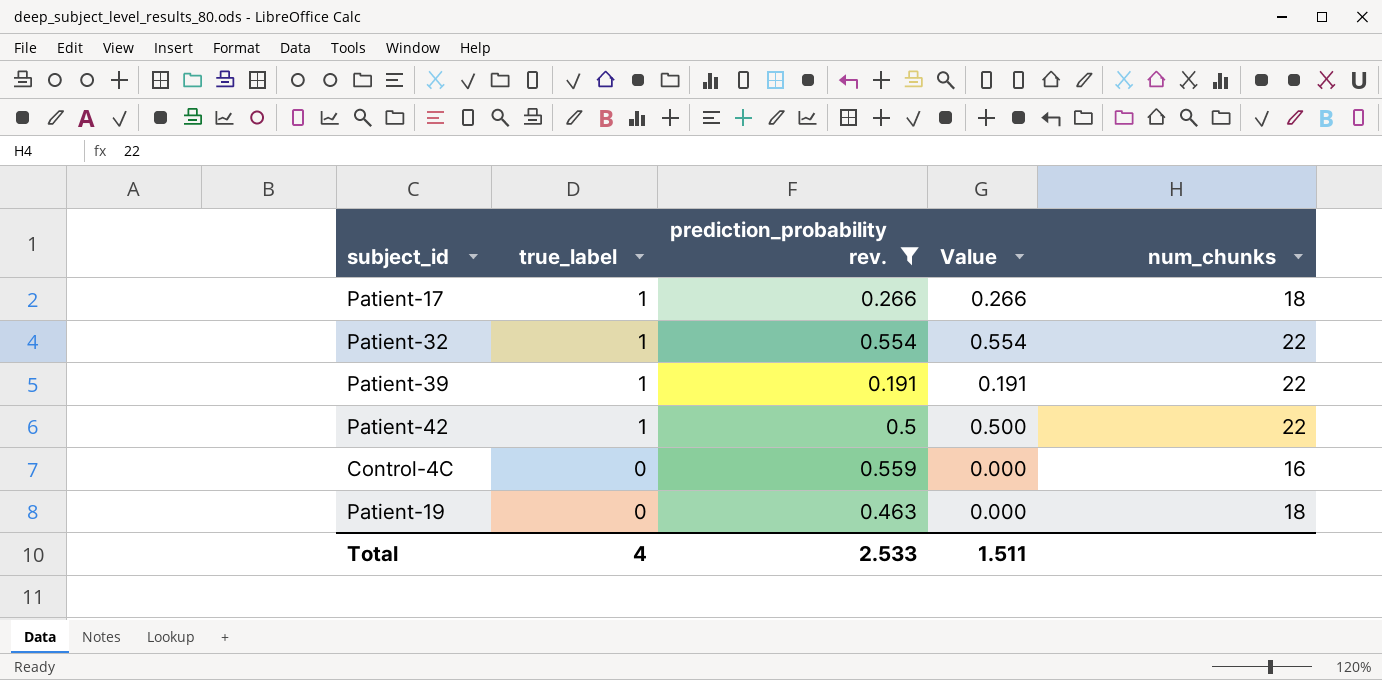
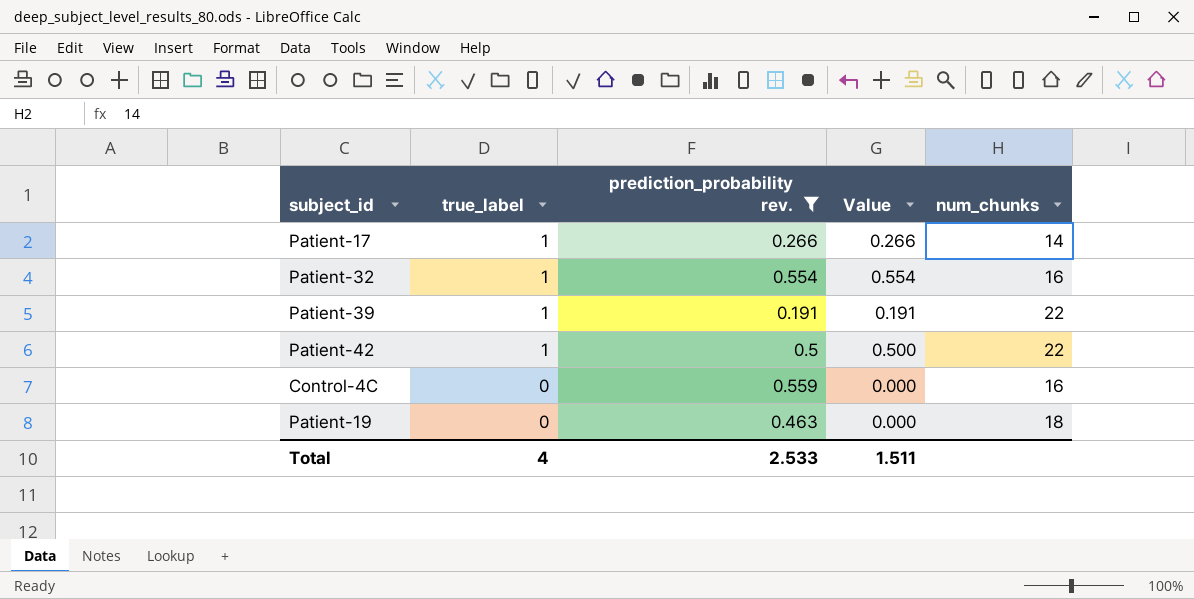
Patient-17 | num_chunks: 18 -> 14
Patient-32 | num_chunks: 22 -> 16

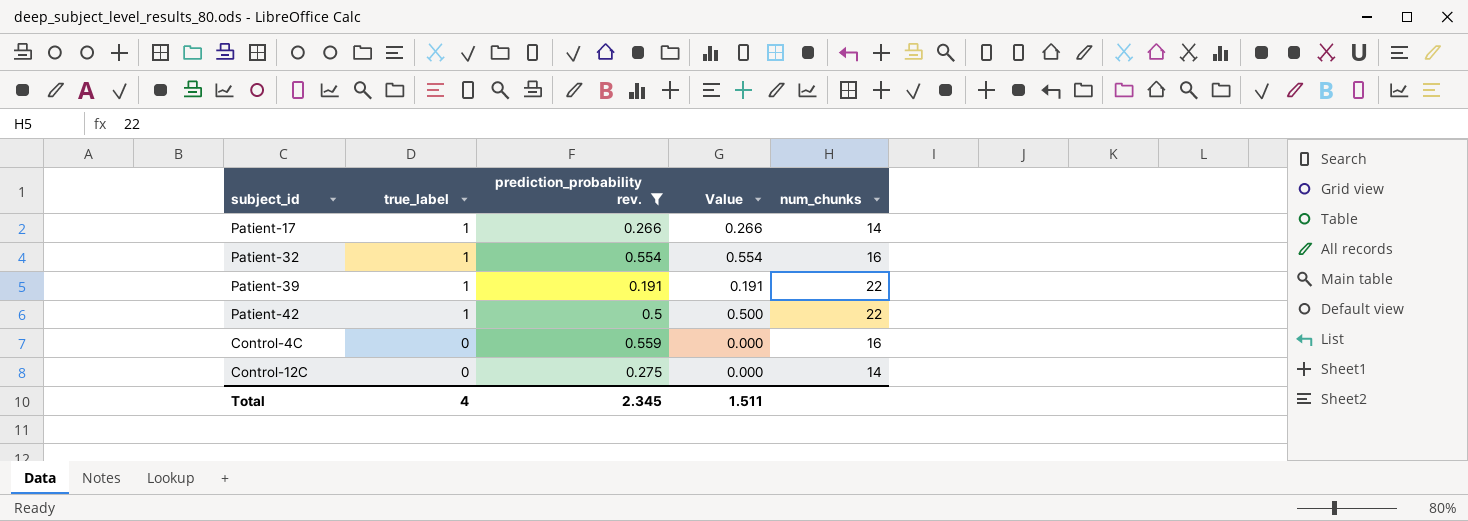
row Patient-19: 0 | 0.463 | 0.000 | 18 -> none
row Control-12C: none -> 0 | 0.275 | 0.000 | 14
Total | prediction_probability rev.: 2.533 -> 2.345

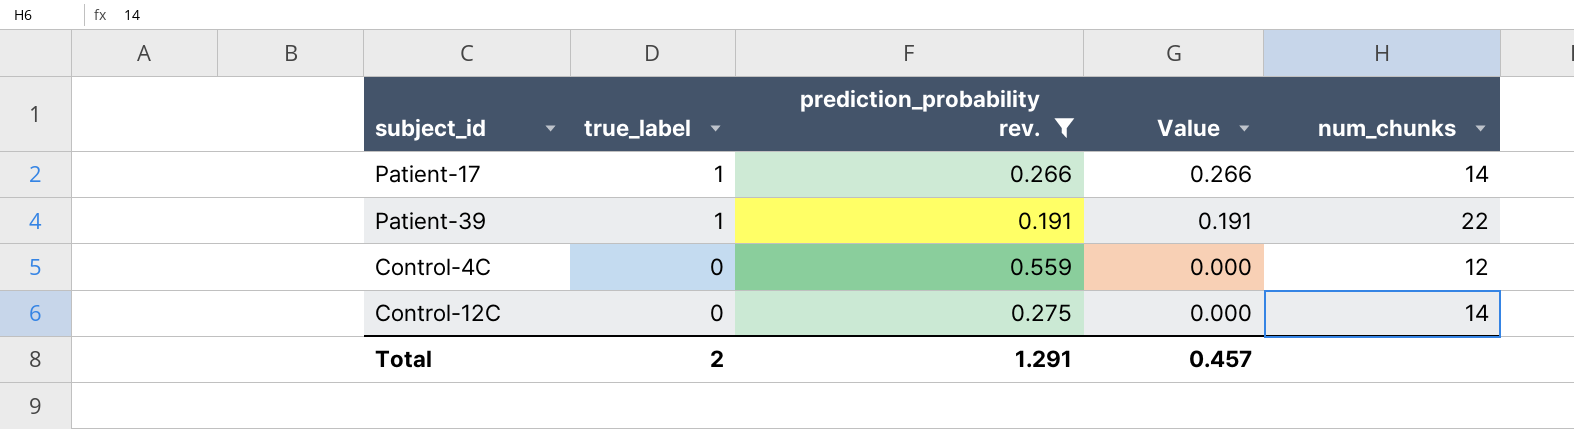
row Patient-32: 1 | 0.554 | 0.554 | 16 -> none
row Patient-42: 1 | 0.5 | 0.500 | 22 -> none
Control-4C | num_chunks: 16 -> 12
Total | true_label: 4 -> 2
Total | prediction_probability rev.: 2.345 -> 1.291
Total | Value: 1.511 -> 0.457

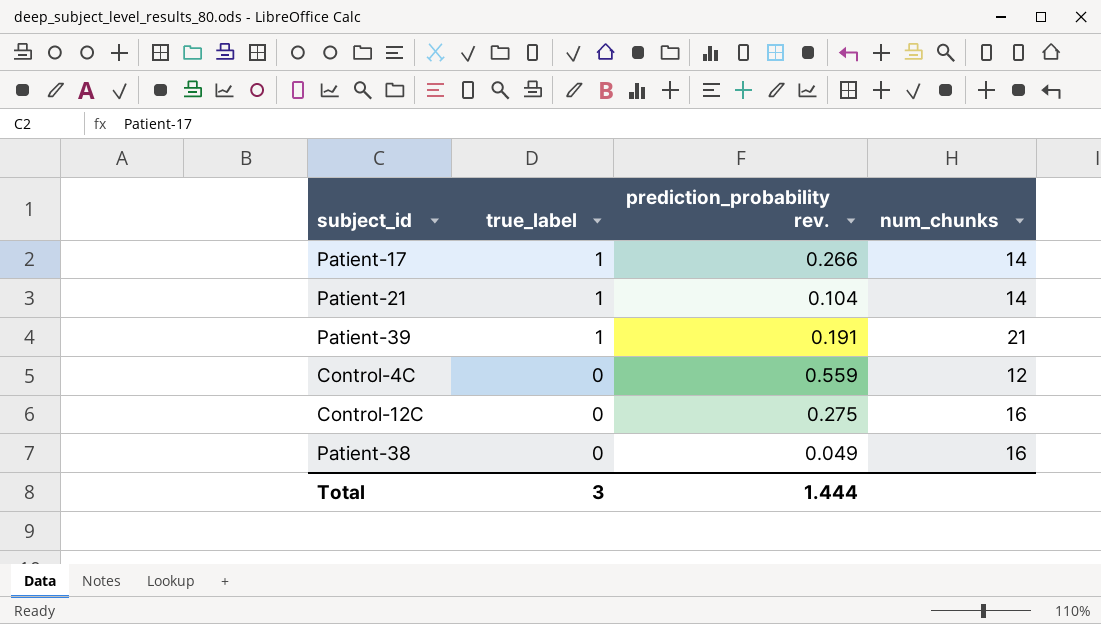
filter: prediction_probability rev. >= 0.191 -> none
column Value | formula: [true_label] * [prediction_probability rev.] -> none
Patient-39 | num_chunks: 22 -> 21
Control-12C | num_chunks: 14 -> 16
Total | true_label: 2 -> 3
Total | prediction_probability rev.: 1.291 -> 1.444

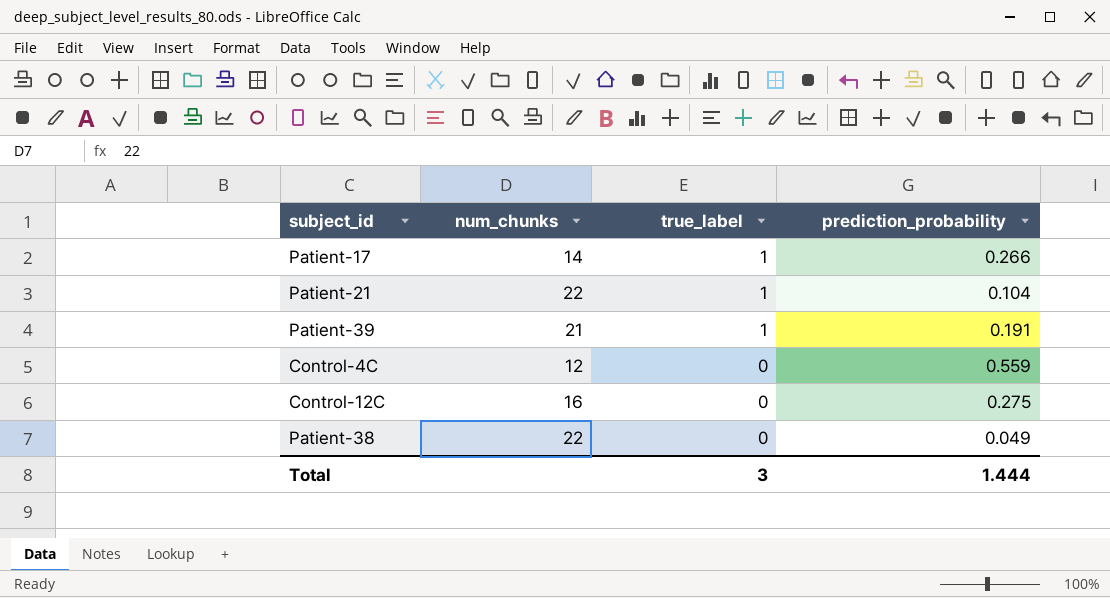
column num_chunks | position: 4 -> 2
column name: prediction_probability rev. -> prediction_probability
Patient-21 | num_chunks: 14 -> 22
Patient-38 | num_chunks: 16 -> 22

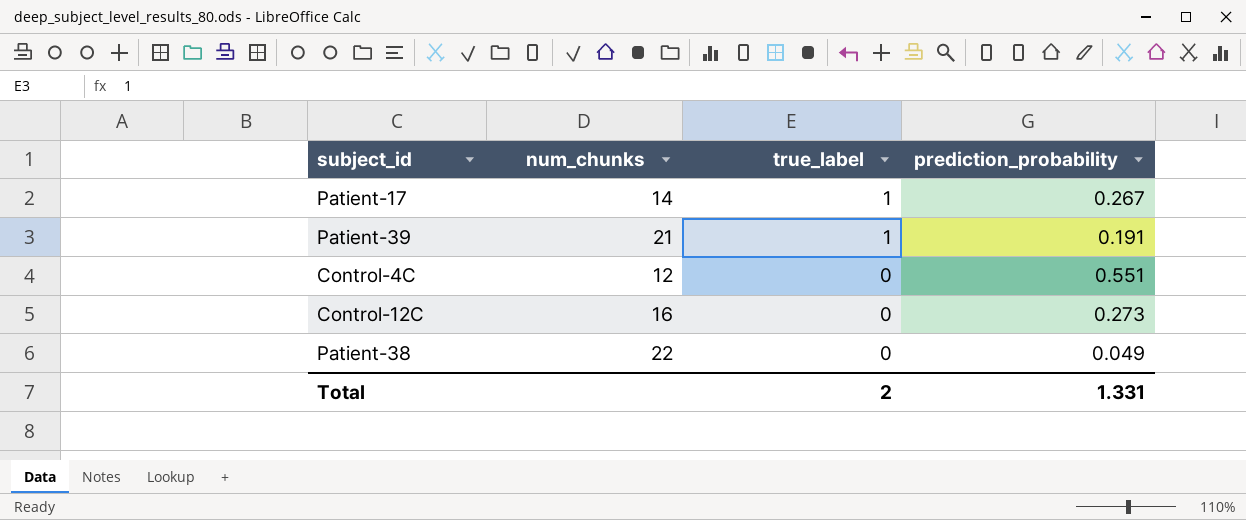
row Patient-21: 22 | 1 | 0.104 -> none
Patient-17 | prediction_probability: 0.266 -> 0.267
Control-4C | prediction_probability: 0.559 -> 0.551
Control-12C | prediction_probability: 0.275 -> 0.273
Total | true_label: 3 -> 2
Total | prediction_probability: 1.444 -> 1.331

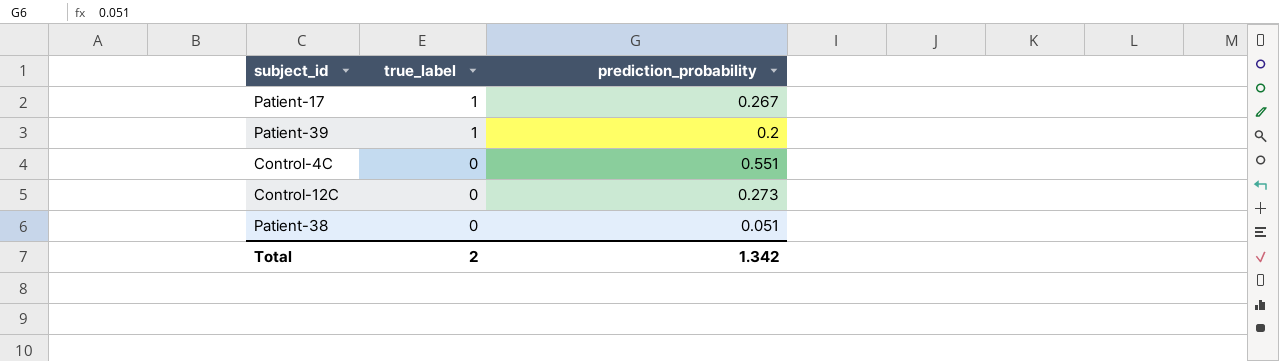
column num_chunks | position: 2 -> none
Patient-39 | prediction_probability: 0.191 -> 0.2
Patient-38 | prediction_probability: 0.049 -> 0.051
Total | prediction_probability: 1.331 -> 1.342

